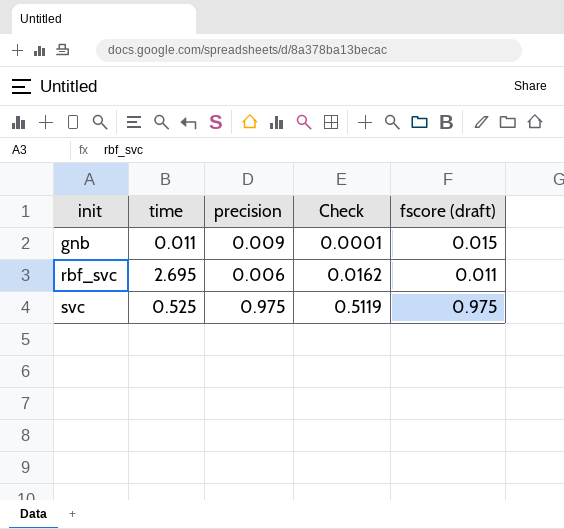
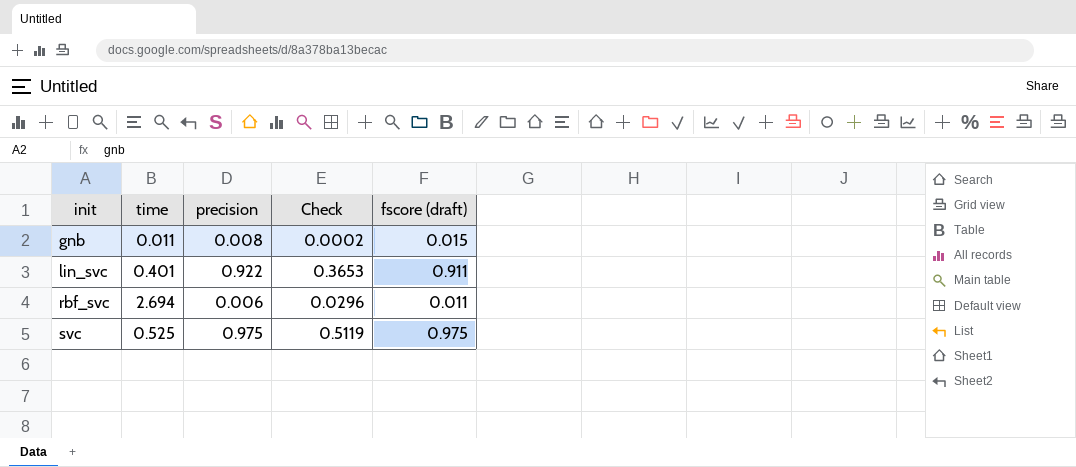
column Check | formula: [time] * [precision] -> [time] * [fscore (draft)]
gnb | precision: 0.009 -> 0.008
row lin_svc: none -> 0.401 | 0.922 | 0.3653 | 0.911
rbf_svc | time: 2.695 -> 2.694

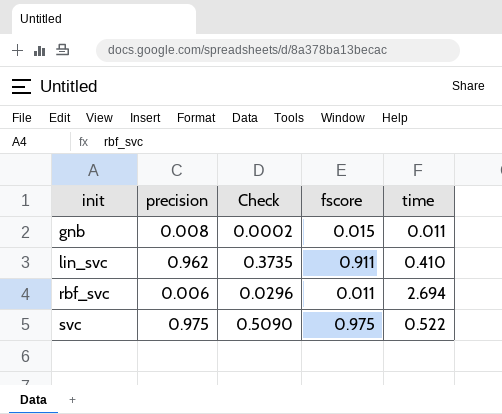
column name: fscore (draft) -> fscore
column time | position: 2 -> 5
lin_svc | precision: 0.922 -> 0.962
lin_svc | Check: 0.3653 -> 0.3735
lin_svc | time: 0.401 -> 0.410
svc | Check: 0.5119 -> 0.5090
svc | time: 0.525 -> 0.522

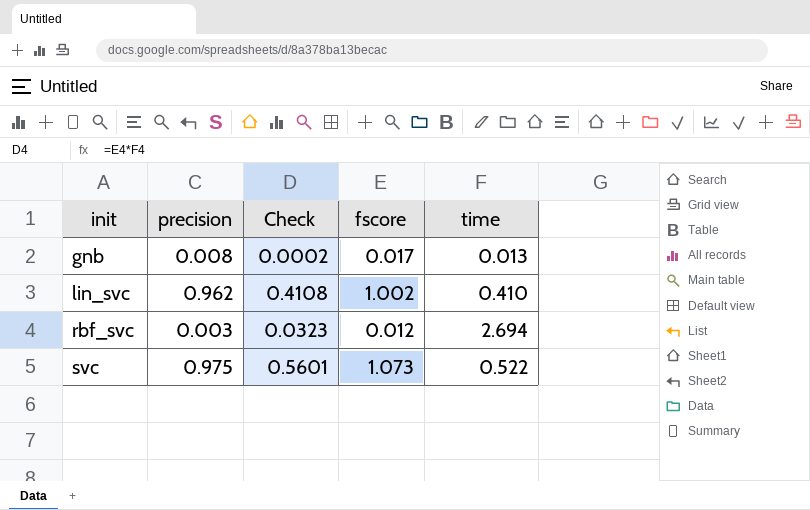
gnb | fscore: 0.015 -> 0.017
gnb | time: 0.011 -> 0.013
lin_svc | Check: 0.3735 -> 0.4108
lin_svc | fscore: 0.911 -> 1.002
rbf_svc | precision: 0.006 -> 0.003
rbf_svc | Check: 0.0296 -> 0.0323
rbf_svc | fscore: 0.011 -> 0.012
svc | Check: 0.5090 -> 0.5601
svc | fscore: 0.975 -> 1.073

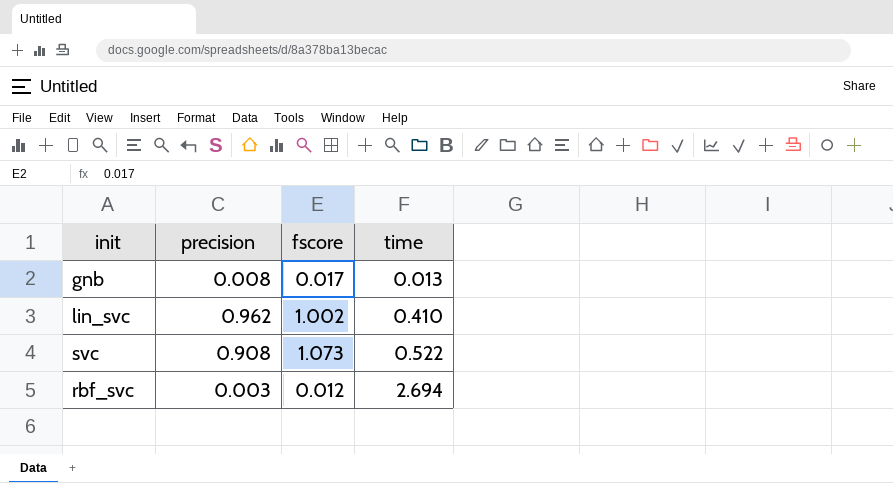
row order: init ascending -> time ascending
column Check | formula: [fscore] * [time] -> none
svc | precision: 0.975 -> 0.908

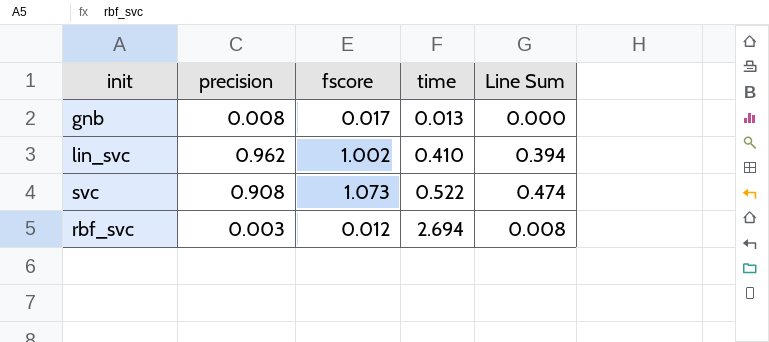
column Line Sum | formula: none -> [precision] * [time]

